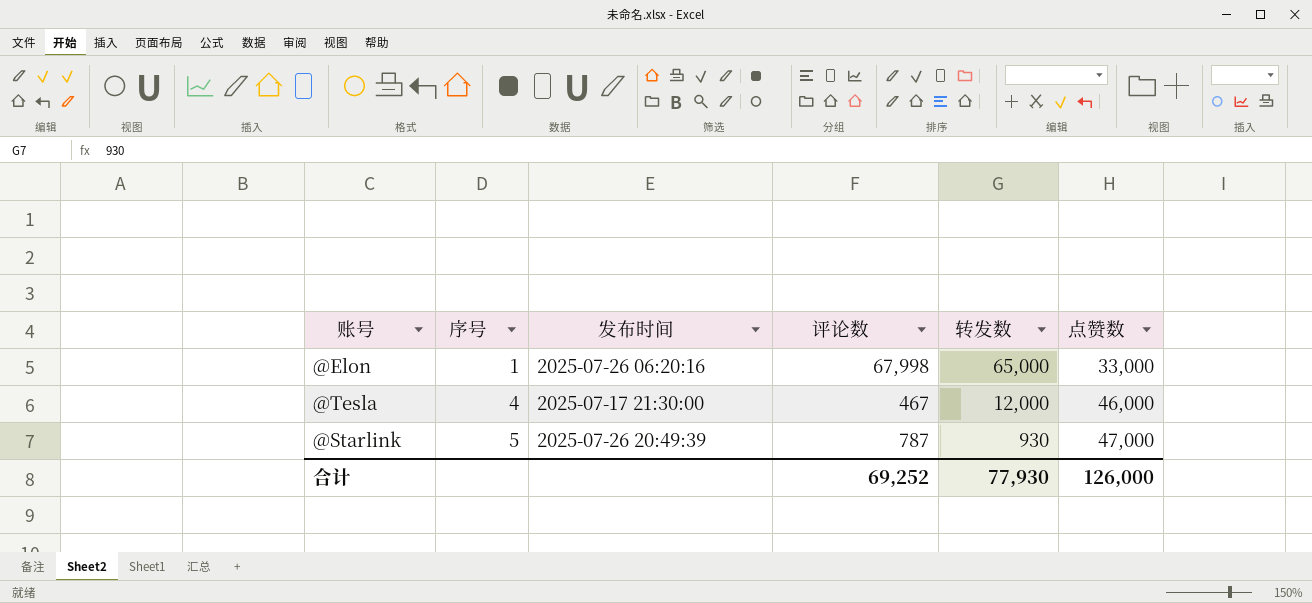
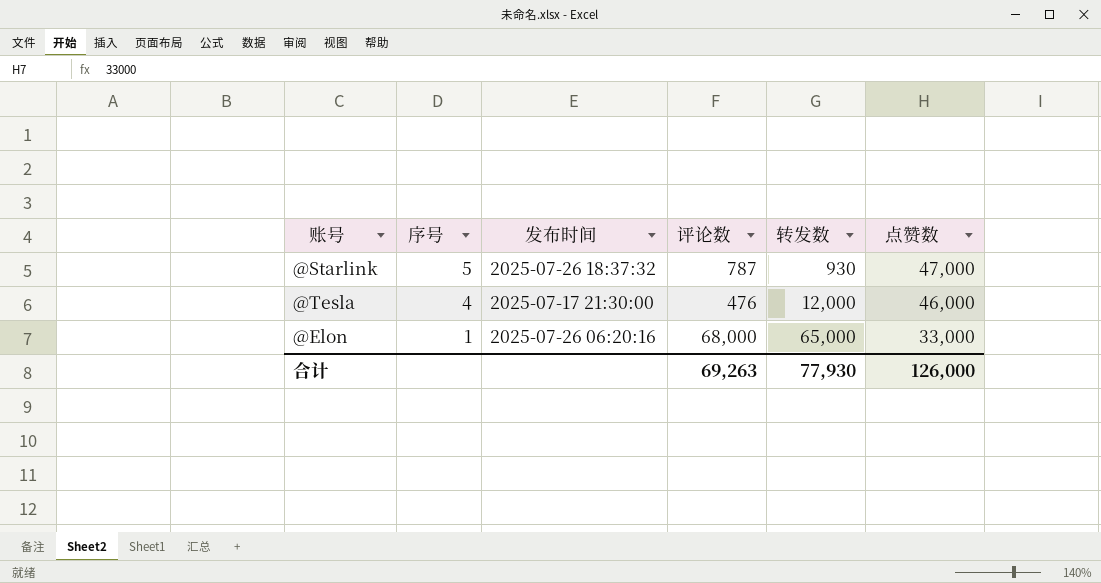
row order: 序号 ascending -> 序号 descending
@Starlink | 发布时间: 2025-07-26 20:49:39 -> 2025-07-26 18:37:32
@Tesla | 评论数: 467 -> 476
@Elon | 评论数: 67,998 -> 68,000
合计 | 评论数: 69,252 -> 69,263

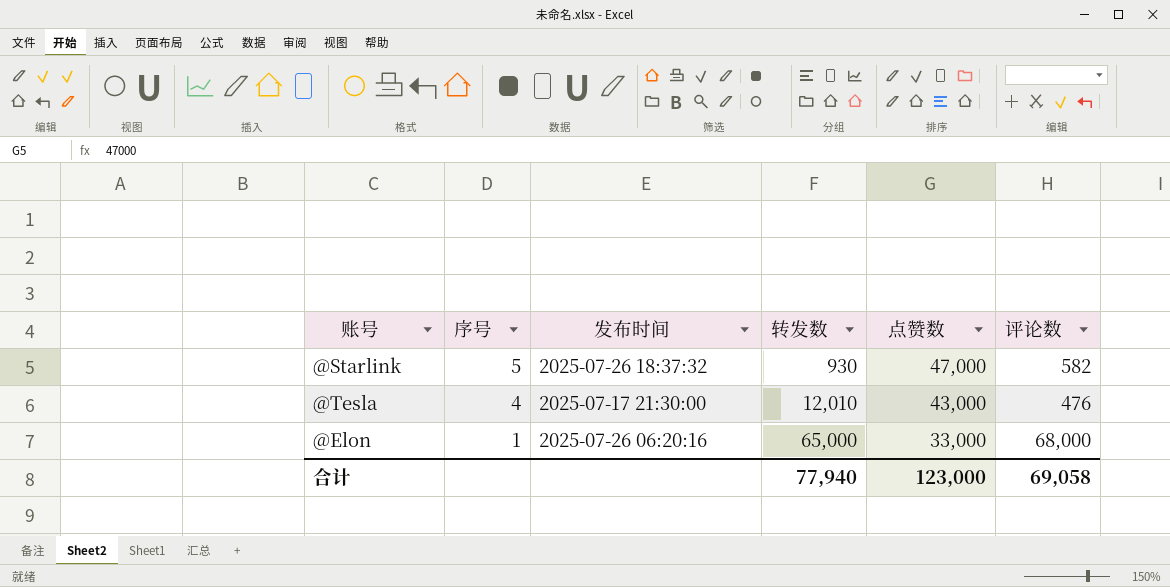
column 评论数 | position: 4 -> 6
@Starlink | 评论数: 787 -> 582
@Tesla | 转发数: 12,000 -> 12,010
@Tesla | 点赞数: 46,000 -> 43,000
合计 | 转发数: 77,930 -> 77,940
合计 | 点赞数: 126,000 -> 123,000
合计 | 评论数: 69,263 -> 69,058

